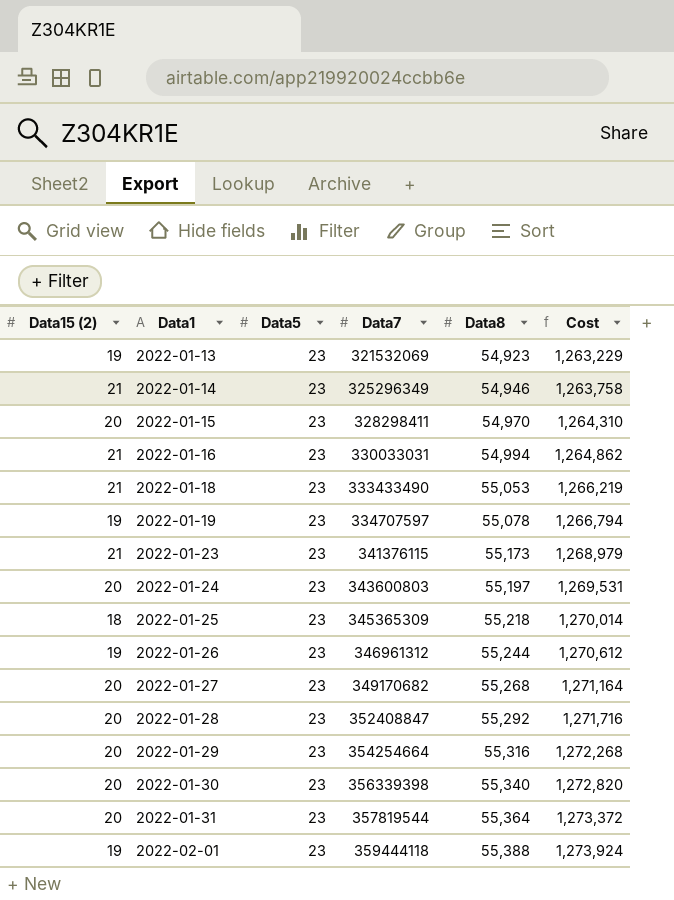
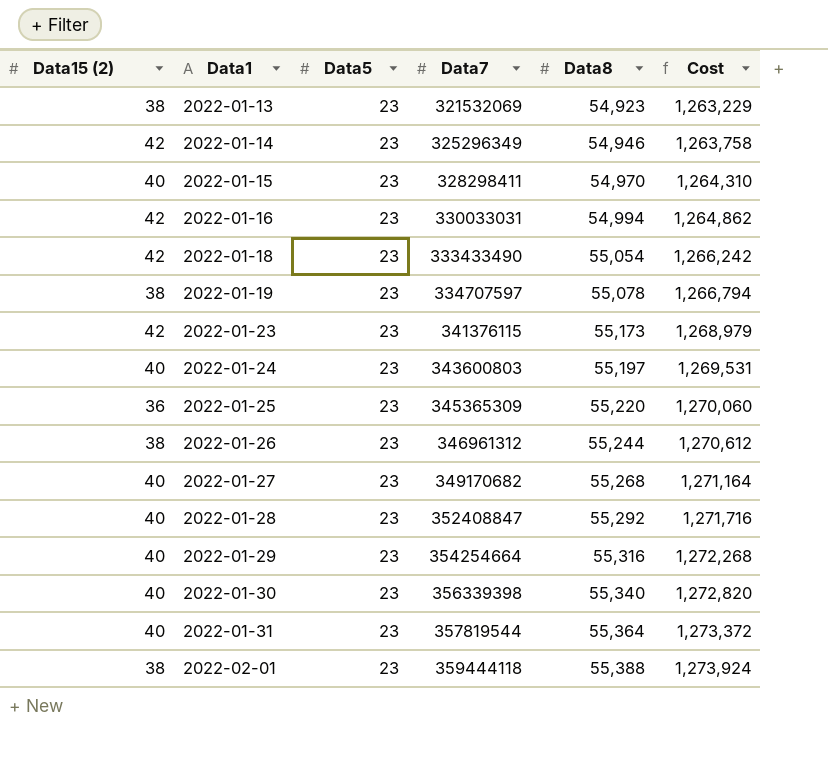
2022-01-13 | Data15 (2): 19 -> 38
2022-01-14 | Data15 (2): 21 -> 42
2022-01-15 | Data15 (2): 20 -> 40
2022-01-16 | Data15 (2): 21 -> 42
2022-01-18 | Data15 (2): 21 -> 42
2022-01-18 | Data8: 55,053 -> 55,054
2022-01-18 | Cost: 1,266,219 -> 1,266,242
2022-01-19 | Data15 (2): 19 -> 38
2022-01-23 | Data15 (2): 21 -> 42
2022-01-24 | Data15 (2): 20 -> 40
2022-01-25 | Data15 (2): 18 -> 36
2022-01-25 | Data8: 55,218 -> 55,220
2022-01-25 | Cost: 1,270,014 -> 1,270,060
2022-01-26 | Data15 (2): 19 -> 38
2022-01-27 | Data15 (2): 20 -> 40
2022-01-28 | Data15 (2): 20 -> 40
2022-01-29 | Data15 (2): 20 -> 40
2022-01-30 | Data15 (2): 20 -> 40
2022-01-31 | Data15 (2): 20 -> 40
2022-02-01 | Data15 (2): 19 -> 38

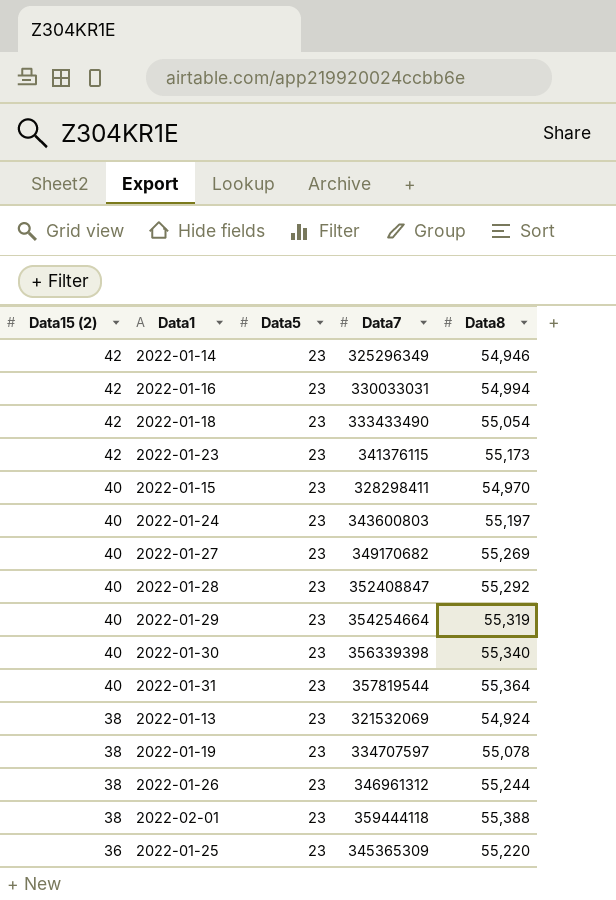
row order: Data1 ascending -> Data15 (2) descending
column Cost | formula: [Data5] * [Data8] -> none
2022-01-27 | Data8: 55,268 -> 55,269
2022-01-29 | Data8: 55,316 -> 55,319
2022-01-13 | Data8: 54,923 -> 54,924

